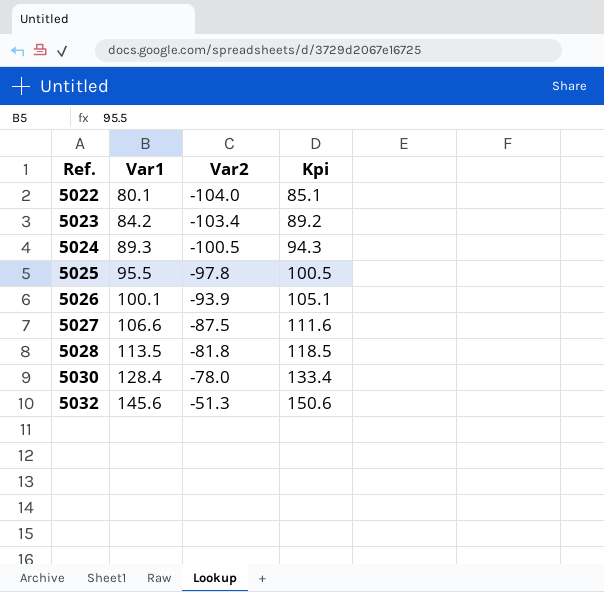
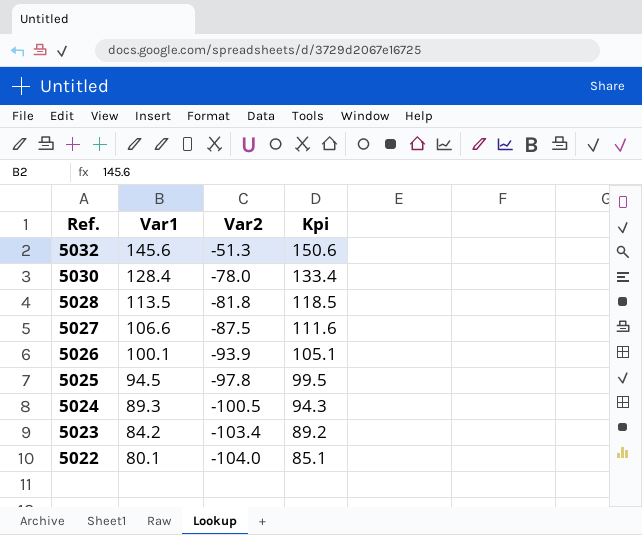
row order: Ref. ascending -> Ref. descending
5025 | Var1: 95.5 -> 94.5
5025 | Kpi: 100.5 -> 99.5

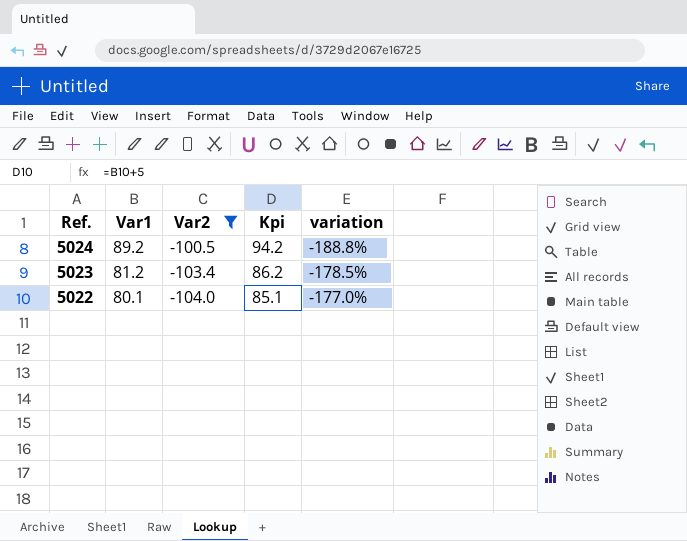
filter: none -> Var2 <= -100.5
column variation | formula: none -> ([Var1] - [Var2]) / [Var2]
5024 | Var1: 89.3 -> 89.2
5024 | Kpi: 94.3 -> 94.2
5023 | Var1: 84.2 -> 81.2
5023 | Kpi: 89.2 -> 86.2

